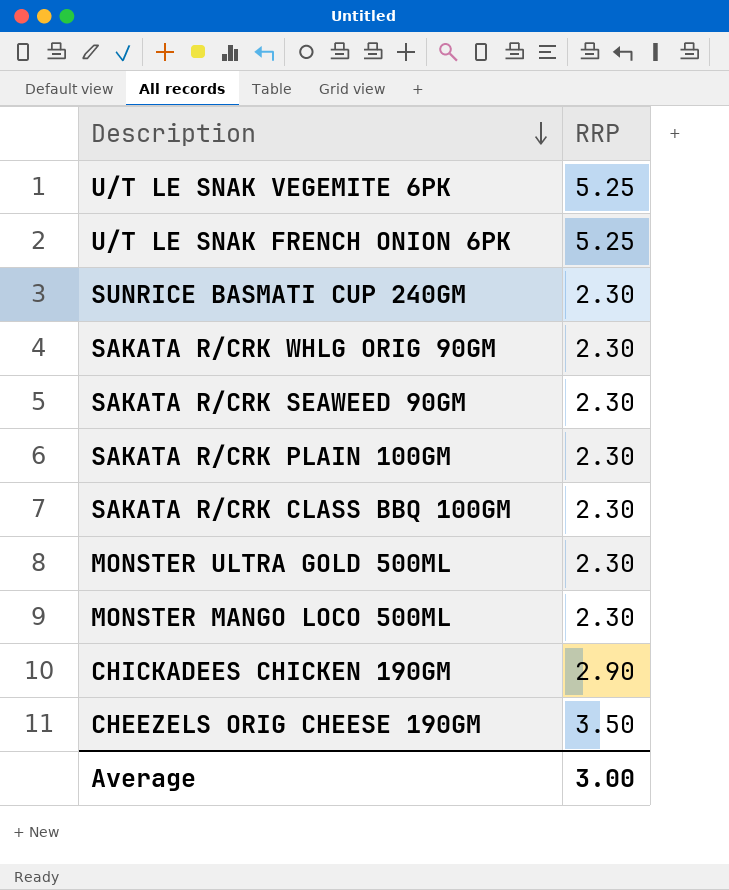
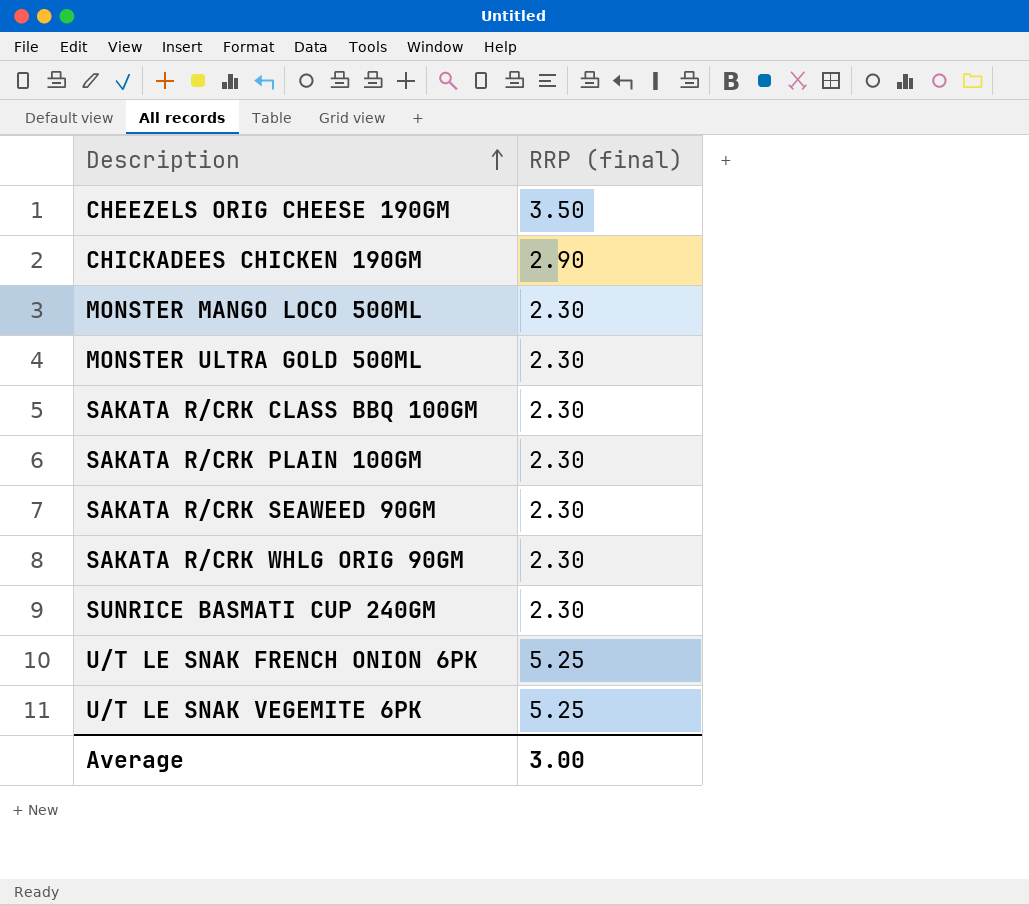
row order: Description descending -> Description ascending
column name: RRP -> RRP (final)

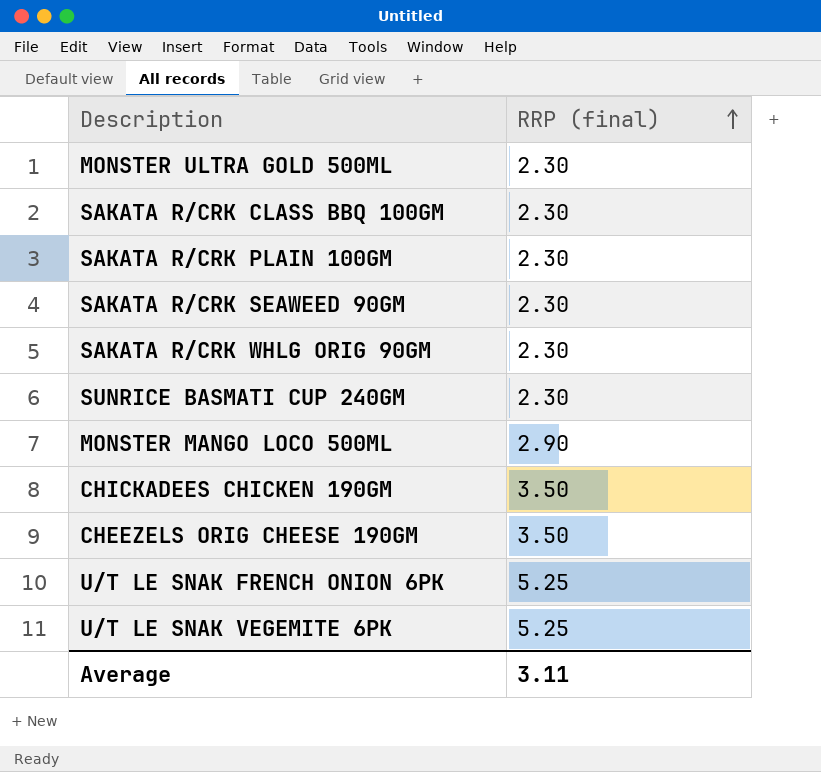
row order: Description ascending -> RRP (final) ascending
MONSTER MANGO LOCO 500ML | RRP (final): 2.30 -> 2.90
CHICKADEES CHICKEN 190GM | RRP (final): 2.90 -> 3.50
Average | RRP (final): 3.00 -> 3.11

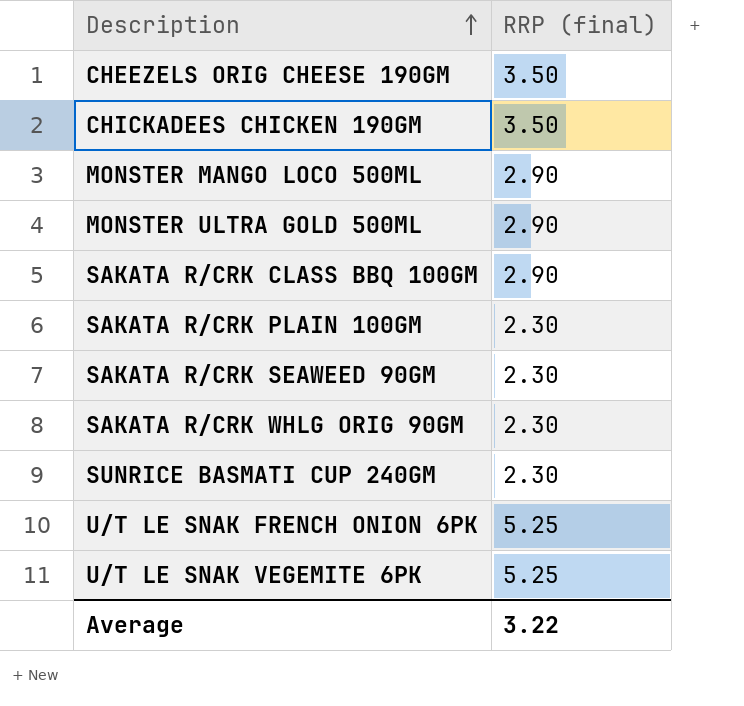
row order: RRP (final) ascending -> Description ascending
MONSTER ULTRA GOLD 500ML | RRP (final): 2.30 -> 2.90
SAKATA R/CRK CLASS BBQ 100GM | RRP (final): 2.30 -> 2.90
Average | RRP (final): 3.11 -> 3.22

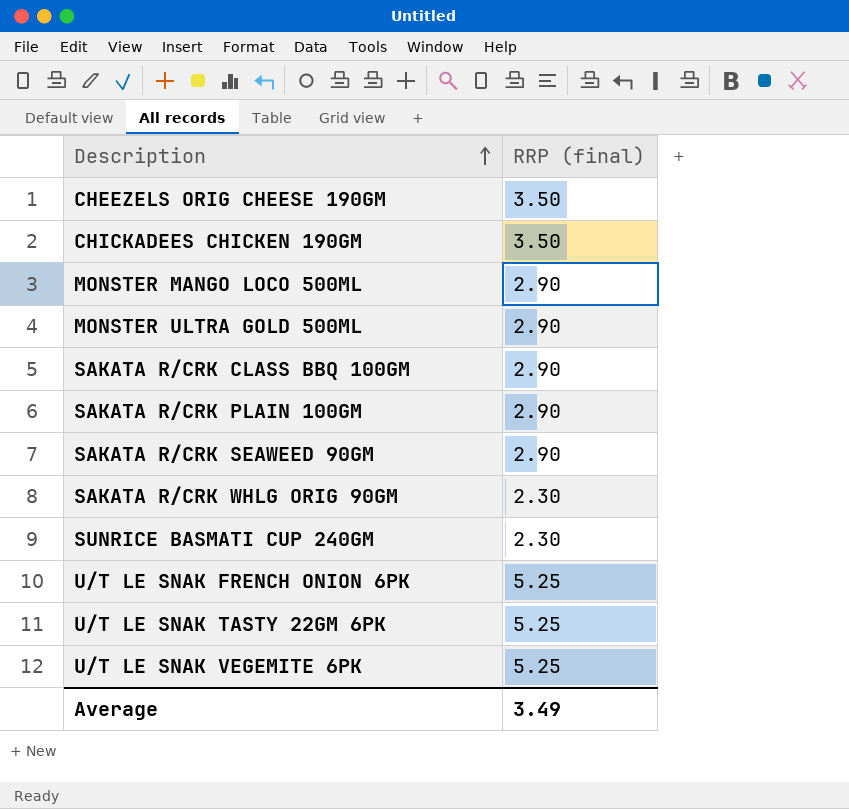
SAKATA R/CRK PLAIN 100GM | RRP (final): 2.30 -> 2.90
SAKATA R/CRK SEAWEED 90GM | RRP (final): 2.30 -> 2.90
row U/T LE SNAK TASTY 22GM 6PK: none -> 5.25
Average | RRP (final): 3.22 -> 3.49

